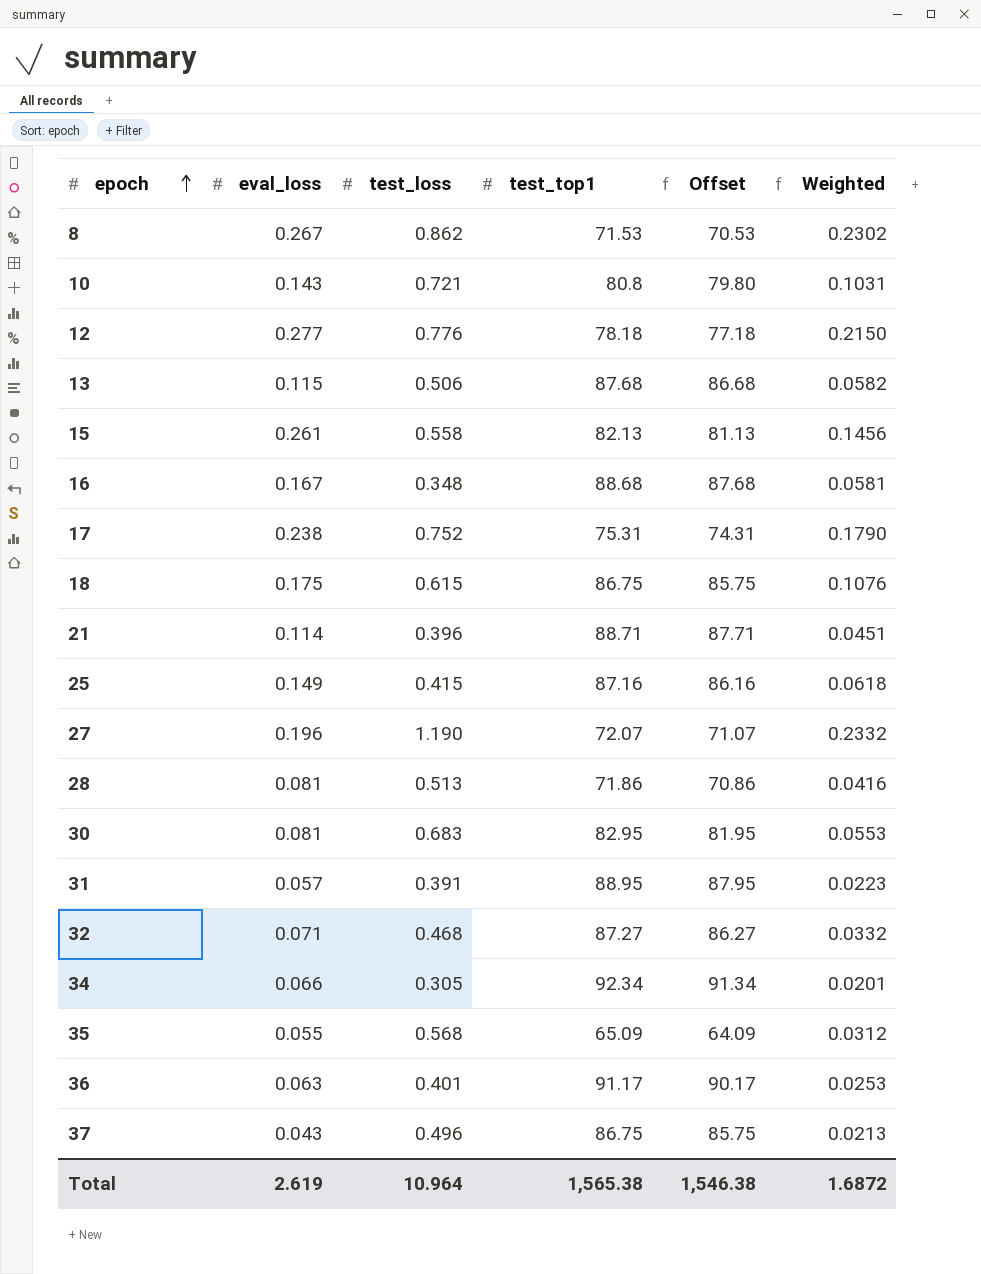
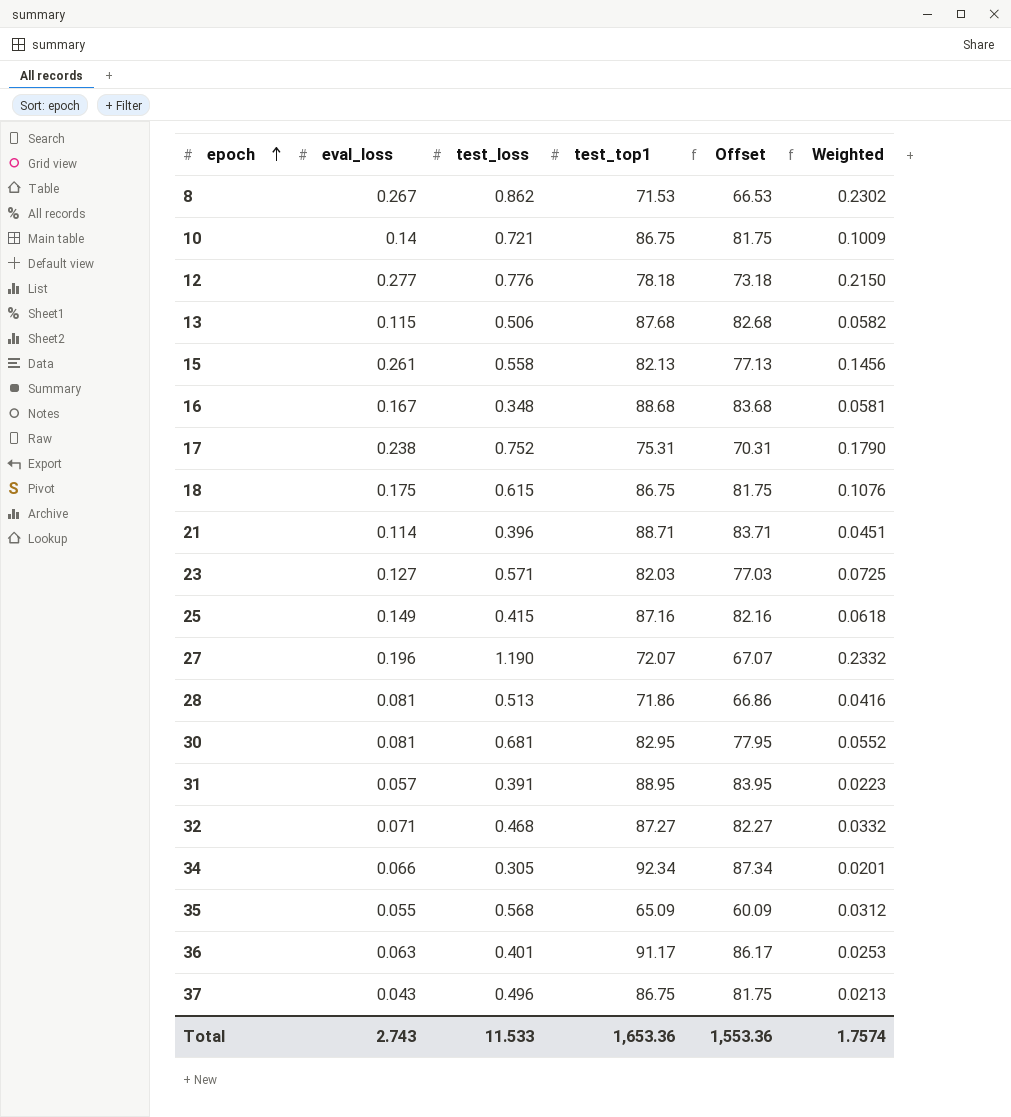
column Offset | formula: [test_top1] - 1 -> [test_top1] - 5
10 | eval_loss: 0.143 -> 0.14
10 | test_top1: 80.8 -> 86.75
10 | Weighted: 0.1031 -> 0.1009
row 23: none -> 0.127 | 0.571 | 82.03 | 77.03 | 0.0725
30 | test_loss: 0.683 -> 0.681
30 | Weighted: 0.0553 -> 0.0552
Total | eval_loss: 2.619 -> 2.743
Total | test_loss: 10.964 -> 11.533
Total | test_top1: 1,565.38 -> 1,653.36
Total | Offset: 1,546.38 -> 1,553.36
Total | Weighted: 1.6872 -> 1.7574

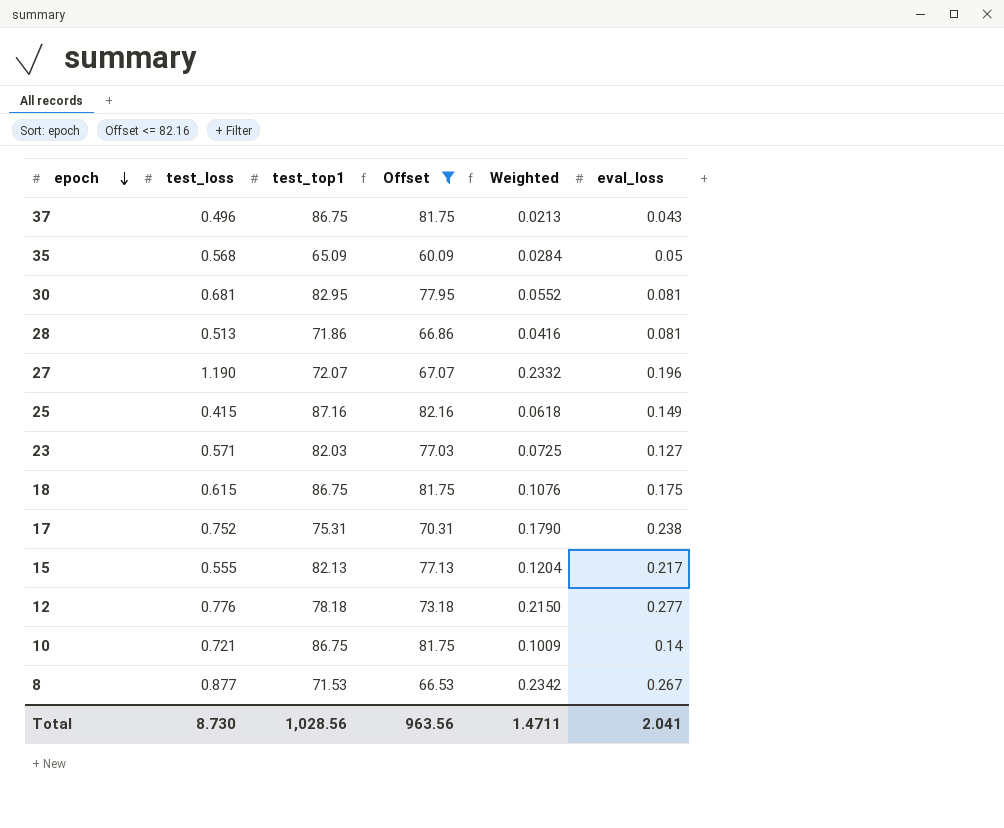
filter: none -> Offset <= 82.16
row order: epoch ascending -> epoch descending
column eval_loss | position: 2 -> 6
35 | Weighted: 0.0312 -> 0.0284
35 | eval_loss: 0.055 -> 0.05
15 | test_loss: 0.558 -> 0.555
15 | Weighted: 0.1456 -> 0.1204
15 | eval_loss: 0.261 -> 0.217
8 | test_loss: 0.862 -> 0.877
8 | Weighted: 0.2302 -> 0.2342
Total | test_loss: 11.533 -> 8.730
Total | test_top1: 1,653.36 -> 1,028.56
Total | Offset: 1,553.36 -> 963.56
Total | Weighted: 1.7574 -> 1.4711
Total | eval_loss: 2.743 -> 2.041

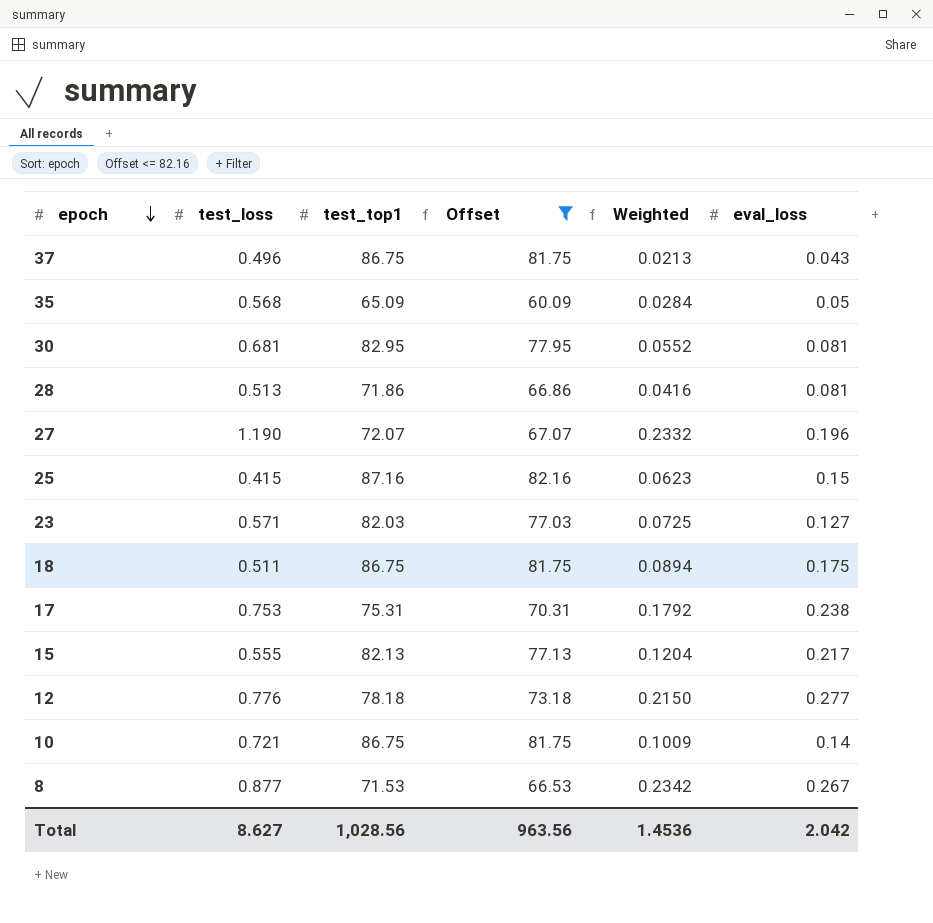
25 | Weighted: 0.0618 -> 0.0623
25 | eval_loss: 0.149 -> 0.15
18 | test_loss: 0.615 -> 0.511
18 | Weighted: 0.1076 -> 0.0894
17 | test_loss: 0.752 -> 0.753
17 | Weighted: 0.1790 -> 0.1792
Total | test_loss: 8.730 -> 8.627
Total | Weighted: 1.4711 -> 1.4536
Total | eval_loss: 2.041 -> 2.042

